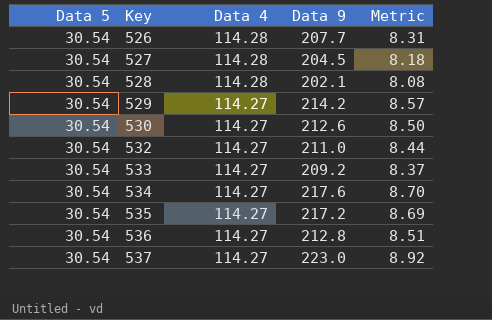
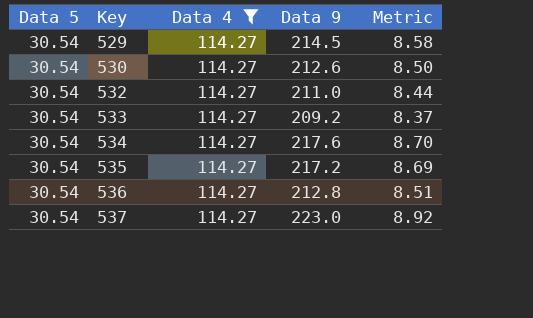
filter: none -> Data 4 = 114.27
529 | Data 9: 214.2 -> 214.5
529 | Metric: 8.57 -> 8.58

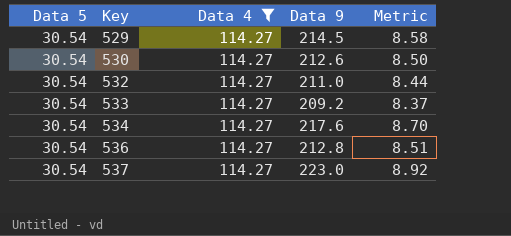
row 535: 30.54 | 114.27 | 217.2 | 8.69 -> none

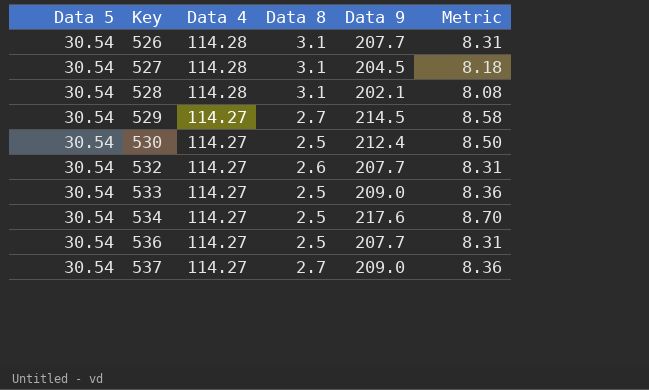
filter: Data 4 = 114.27 -> none
column Data 8 | position: none -> 4
530 | Data 9: 212.6 -> 212.4
532 | Data 9: 211.0 -> 207.7
532 | Metric: 8.44 -> 8.31
533 | Data 9: 209.2 -> 209.0
533 | Metric: 8.37 -> 8.36
536 | Data 9: 212.8 -> 207.7
536 | Metric: 8.51 -> 8.31
537 | Data 9: 223.0 -> 209.0
537 | Metric: 8.92 -> 8.36

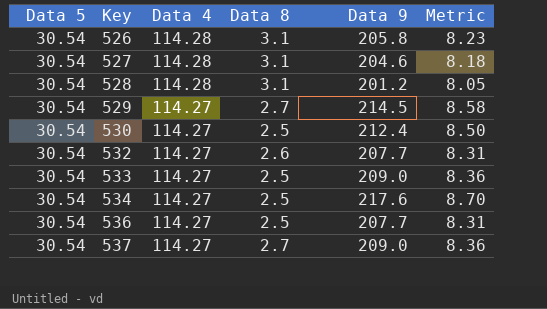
526 | Data 9: 207.7 -> 205.8
526 | Metric: 8.31 -> 8.23
527 | Data 9: 204.5 -> 204.6
528 | Data 9: 202.1 -> 201.2
528 | Metric: 8.08 -> 8.05

